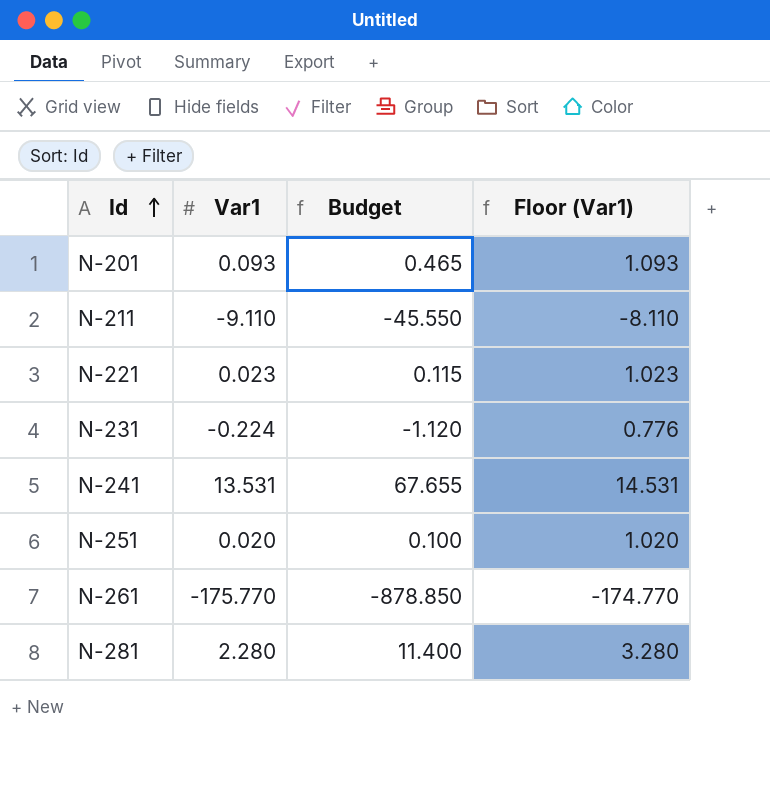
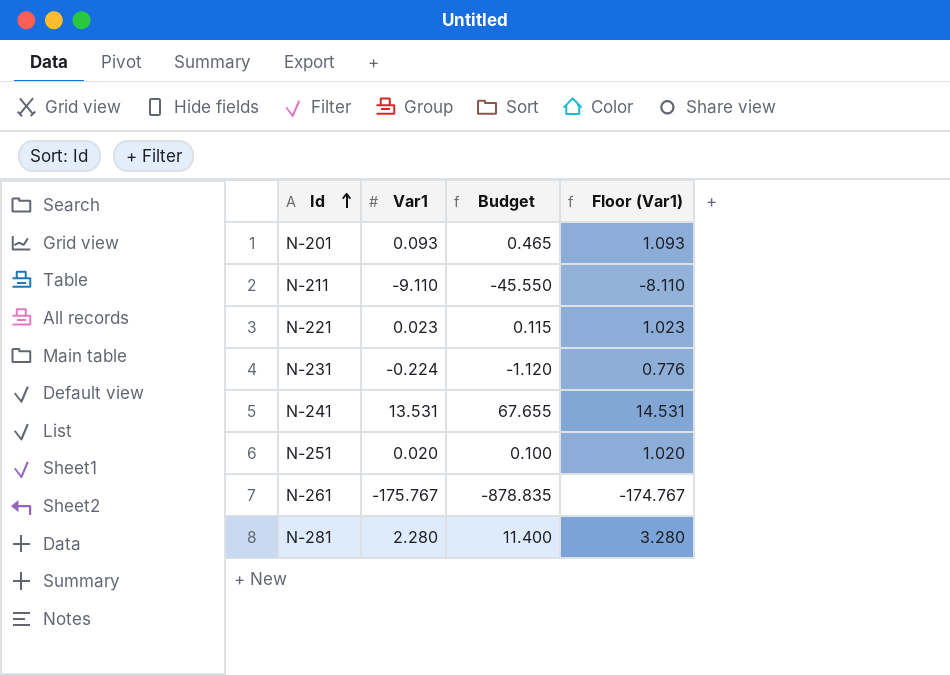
N-261 | Var1: -175.770 -> -175.767
N-261 | Budget: -878.850 -> -878.835
N-261 | Floor (Var1): -174.770 -> -174.767

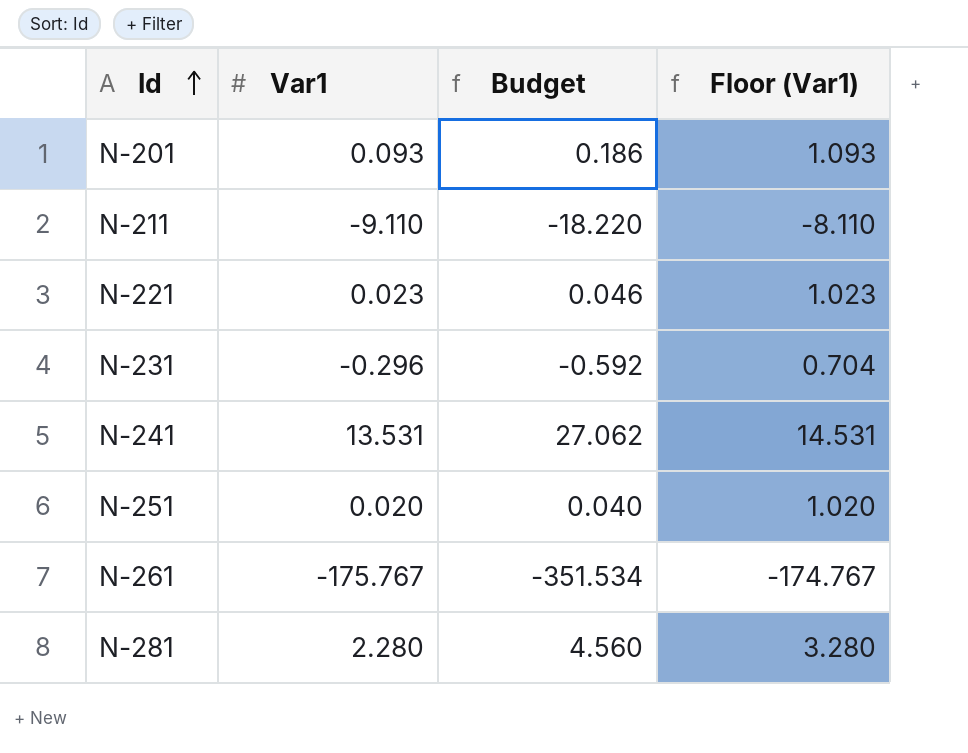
column Budget | formula: [Var1] * 5 -> [Var1] * 2
N-231 | Var1: -0.224 -> -0.296
N-231 | Floor (Var1): 0.776 -> 0.704

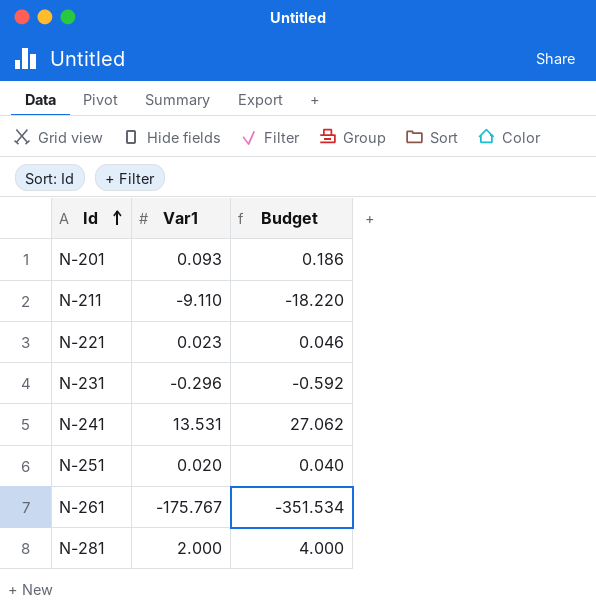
column Floor (Var1) | formula: [Var1] + 1 -> none
N-281 | Var1: 2.280 -> 2.000
N-281 | Budget: 4.560 -> 4.000

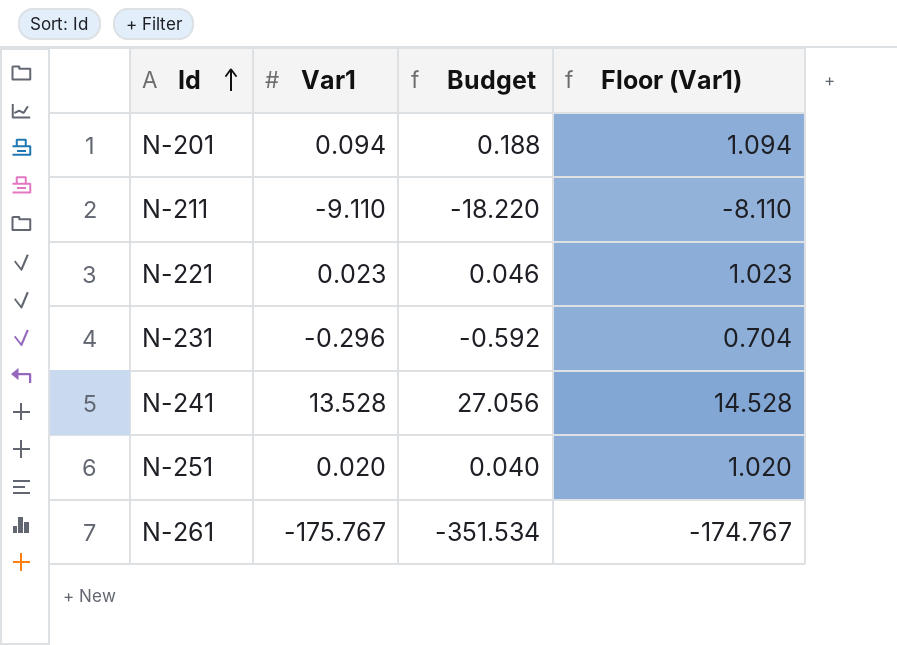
column Floor (Var1) | formula: none -> [Var1] + 1
row N-281: 2.000 | 4.000 -> none
N-201 | Var1: 0.093 -> 0.094
N-201 | Budget: 0.186 -> 0.188
N-241 | Var1: 13.531 -> 13.528
N-241 | Budget: 27.062 -> 27.056

